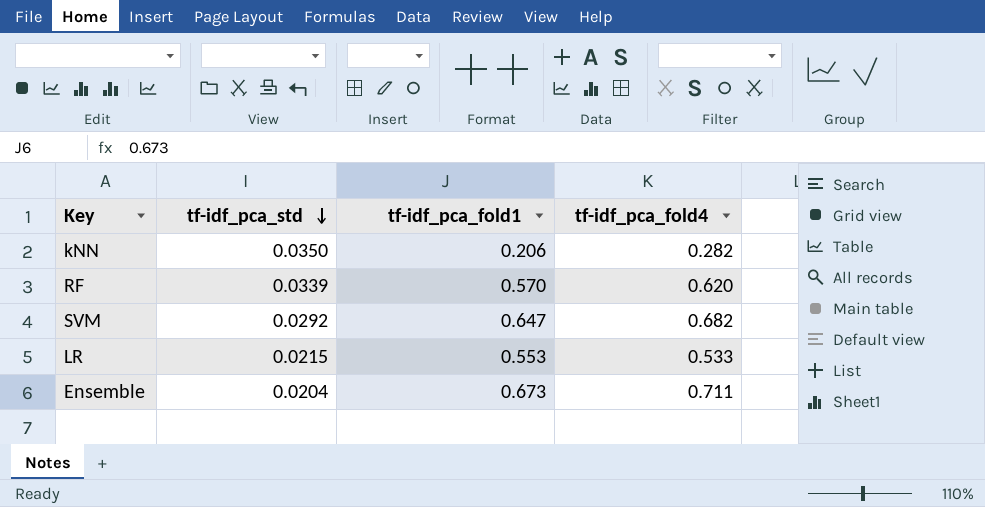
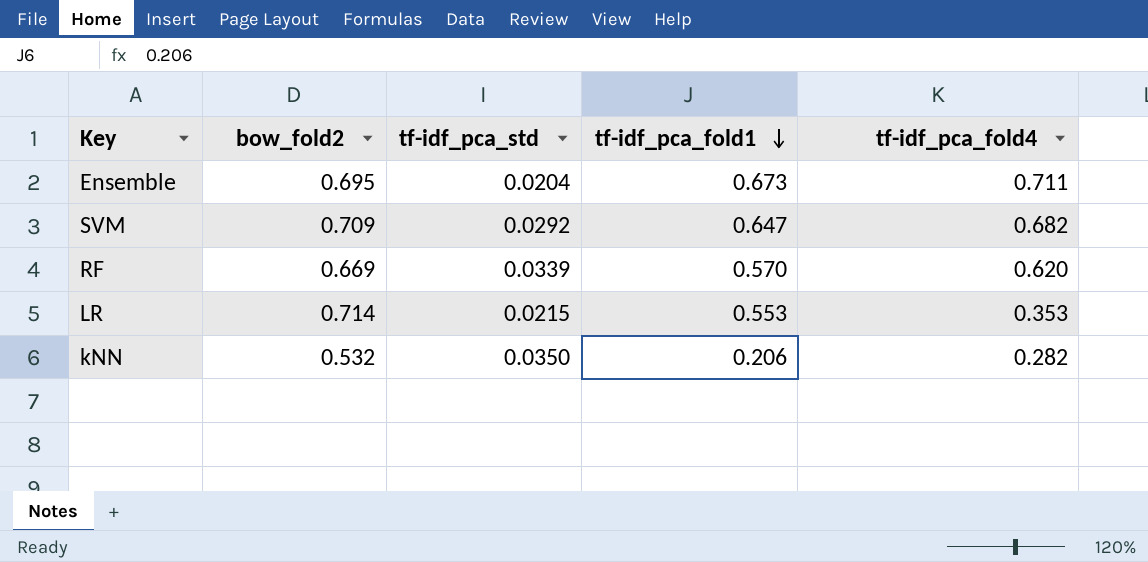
row order: tf-idf_pca_std descending -> tf-idf_pca_fold1 descending
column bow_fold2 | position: none -> 2
LR | tf-idf_pca_fold4: 0.533 -> 0.353

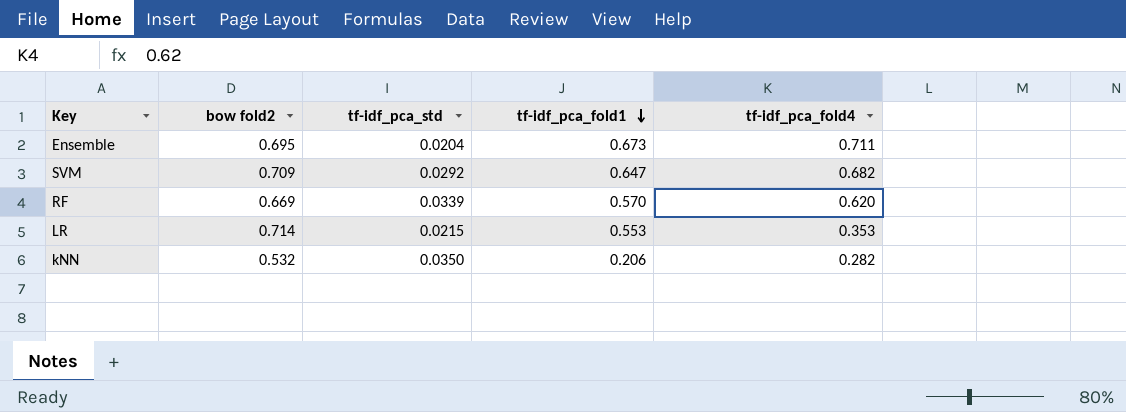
column name: bow_fold2 -> bow fold2

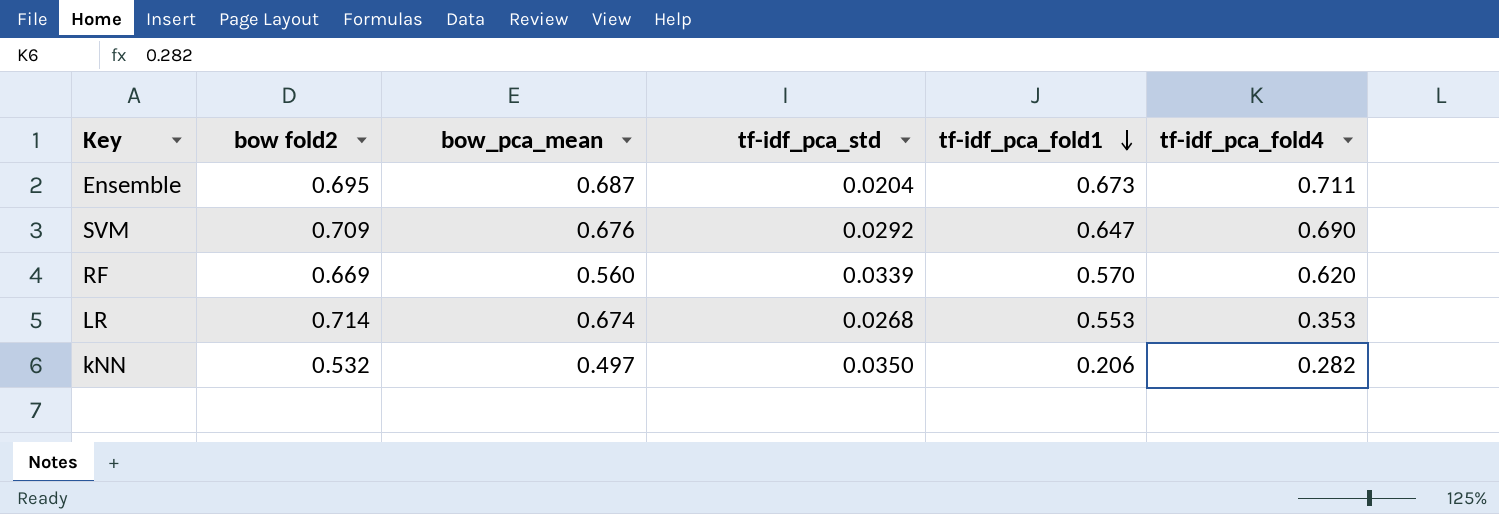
column bow_pca_mean | position: none -> 3
SVM | tf-idf_pca_fold4: 0.682 -> 0.690
LR | tf-idf_pca_std: 0.0215 -> 0.0268

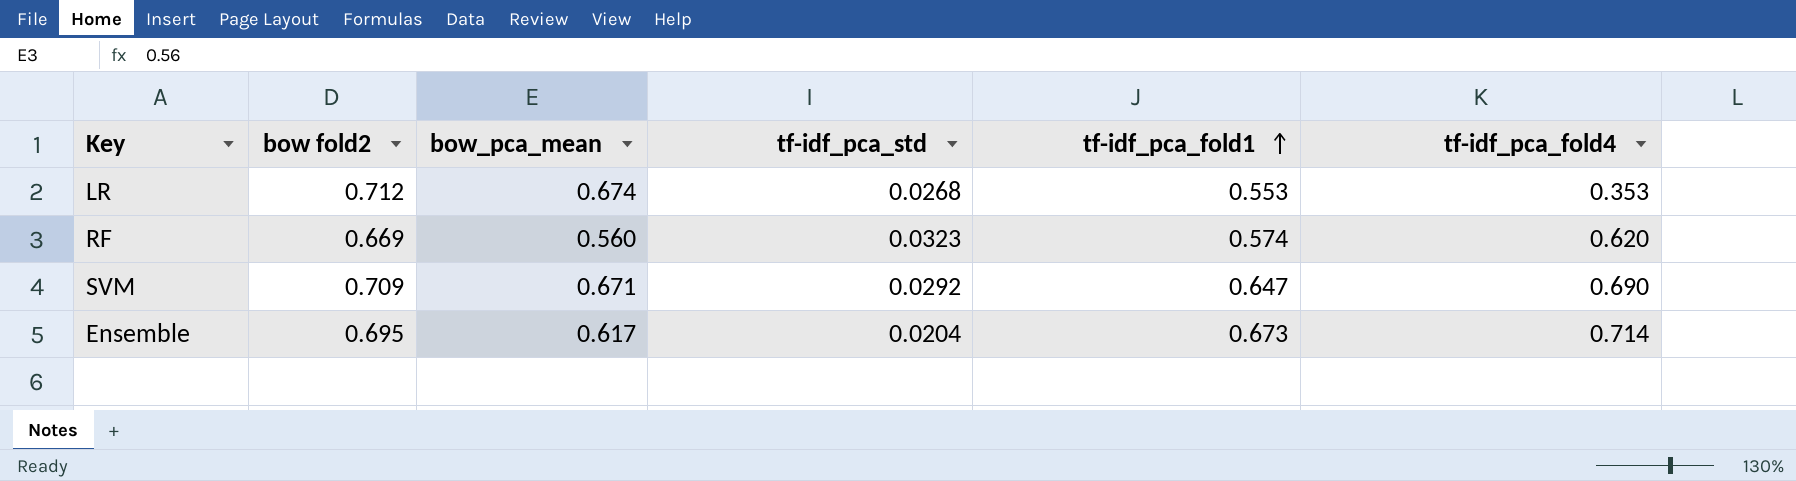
row order: tf-idf_pca_fold1 descending -> tf-idf_pca_fold1 ascending
row kNN: 0.532 | 0.497 | 0.0350 | 0.206 | 0.282 -> none
LR | bow fold2: 0.714 -> 0.712
RF | tf-idf_pca_std: 0.0339 -> 0.0323
RF | tf-idf_pca_fold1: 0.570 -> 0.574
SVM | bow_pca_mean: 0.676 -> 0.671
Ensemble | bow_pca_mean: 0.687 -> 0.617
Ensemble | tf-idf_pca_fold4: 0.711 -> 0.714

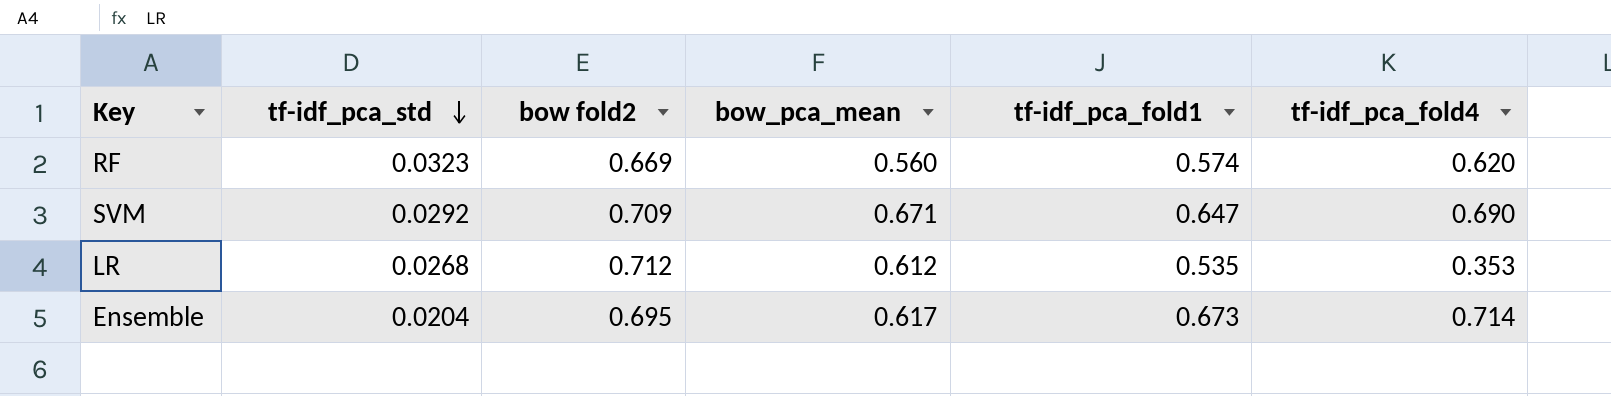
row order: tf-idf_pca_fold1 ascending -> tf-idf_pca_std descending
column tf-idf_pca_std | position: 4 -> 2
LR | bow_pca_mean: 0.674 -> 0.612
LR | tf-idf_pca_fold1: 0.553 -> 0.535

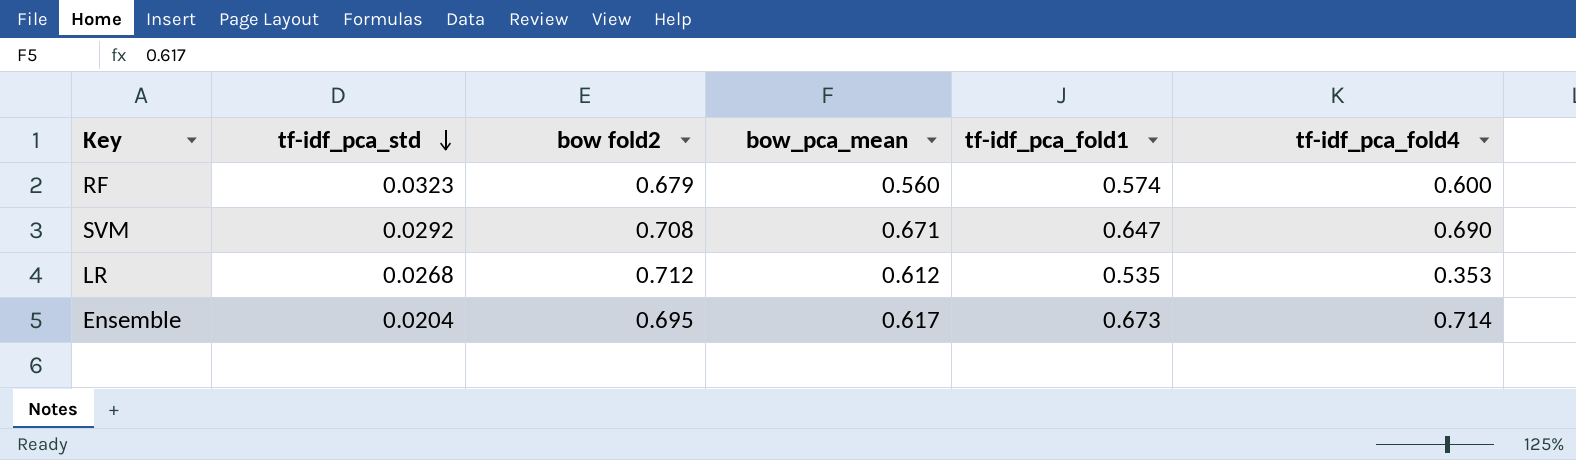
RF | bow fold2: 0.669 -> 0.679
RF | tf-idf_pca_fold4: 0.620 -> 0.600
SVM | bow fold2: 0.709 -> 0.708

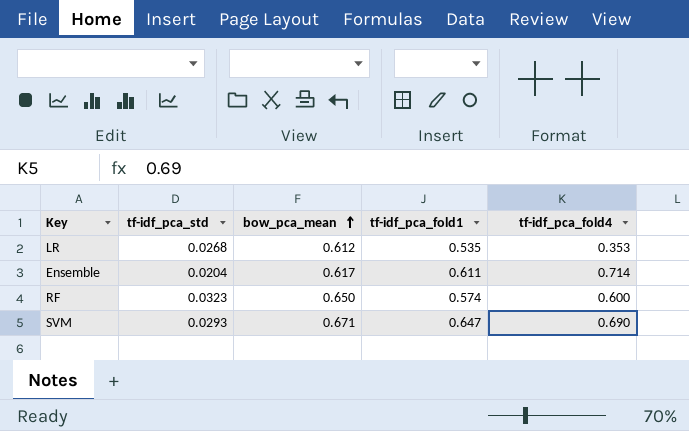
row order: tf-idf_pca_std descending -> bow_pca_mean ascending
column bow fold2 | position: 3 -> none
Ensemble | tf-idf_pca_fold1: 0.673 -> 0.611
RF | bow_pca_mean: 0.560 -> 0.650
SVM | tf-idf_pca_std: 0.0292 -> 0.0293

